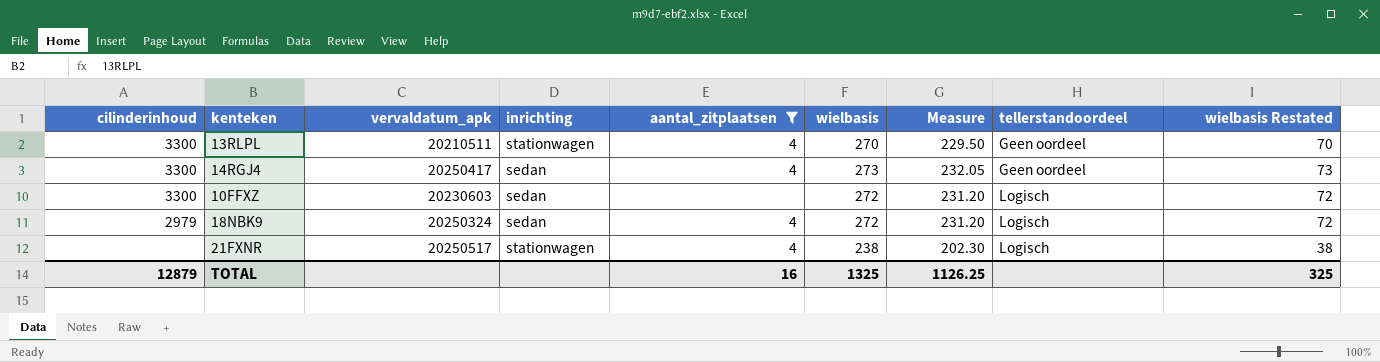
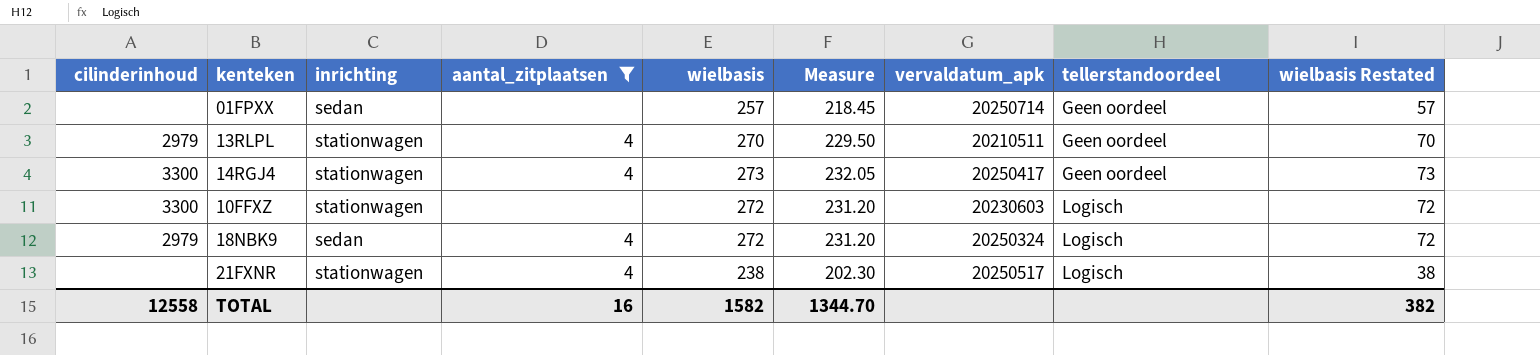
column vervaldatum_apk | position: 3 -> 7
row 01FPXX: none -> none | sedan | none | 257 | 218.45 | 20250714 | Geen oordeel | 57
13RLPL | cilinderinhoud: 3300 -> 2979
14RGJ4 | inrichting: sedan -> stationwagen
10FFXZ | inrichting: sedan -> stationwagen
TOTAL | cilinderinhoud: 12879 -> 12558
TOTAL | wielbasis: 1325 -> 1582
TOTAL | Measure: 1126.25 -> 1344.70
TOTAL | wielbasis Restated: 325 -> 382

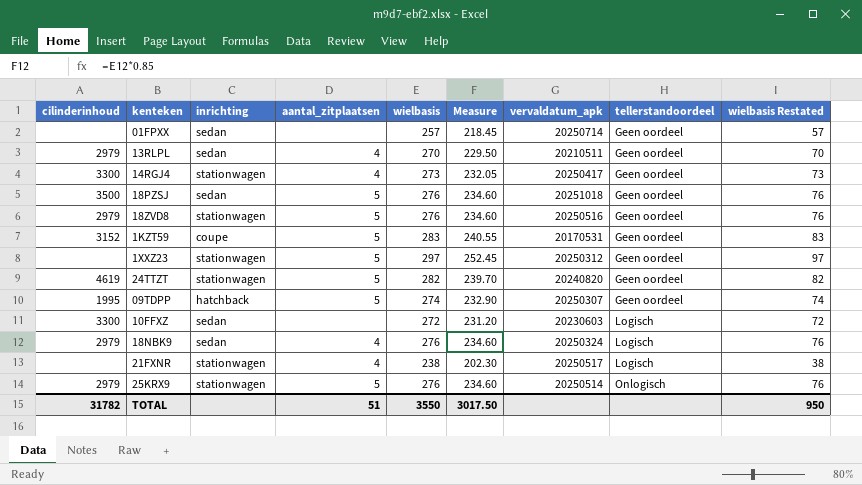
filter: aantal_zitplaatsen != 5 -> none
13RLPL | inrichting: stationwagen -> sedan
10FFXZ | inrichting: stationwagen -> sedan
18NBK9 | wielbasis: 272 -> 276
18NBK9 | Measure: 231.20 -> 234.60
18NBK9 | wielbasis Restated: 72 -> 76
TOTAL | cilinderinhoud: 12558 -> 31782
TOTAL | aantal_zitplaatsen: 16 -> 51
TOTAL | wielbasis: 1582 -> 3550
TOTAL | Measure: 1344.70 -> 3017.50
TOTAL | wielbasis Restated: 382 -> 950

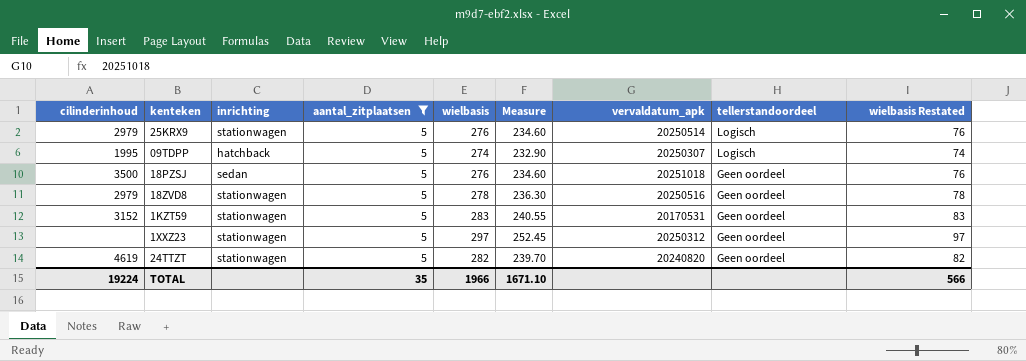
filter: none -> aantal_zitplaatsen = 5
row order: tellerstandoordeel ascending -> tellerstandoordeel descending
25KRX9 | tellerstandoordeel: Onlogisch -> Logisch
09TDPP | tellerstandoordeel: Geen oordeel -> Logisch
18ZVD8 | wielbasis: 276 -> 278
18ZVD8 | Measure: 234.60 -> 236.30
18ZVD8 | wielbasis Restated: 76 -> 78
1KZT59 | inrichting: coupe -> stationwagen
TOTAL | cilinderinhoud: 31782 -> 19224
TOTAL | aantal_zitplaatsen: 51 -> 35
TOTAL | wielbasis: 3550 -> 1966
TOTAL | Measure: 3017.50 -> 1671.10
TOTAL | wielbasis Restated: 950 -> 566

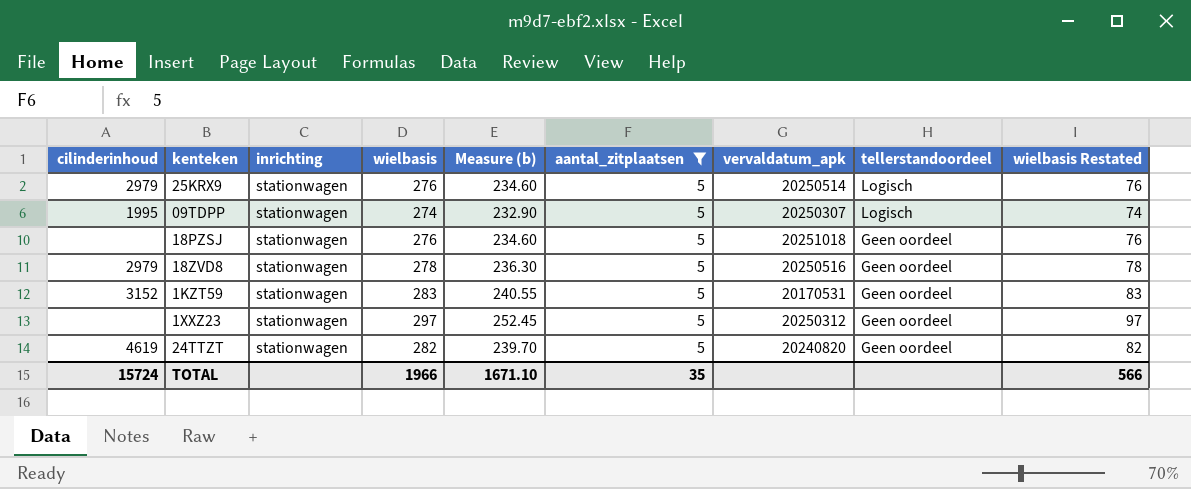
column name: Measure -> Measure (b)
column aantal_zitplaatsen | position: 4 -> 6
09TDPP | inrichting: hatchback -> stationwagen
18PZSJ | cilinderinhoud: 3500 -> none
18PZSJ | inrichting: sedan -> stationwagen
TOTAL | cilinderinhoud: 19224 -> 15724

